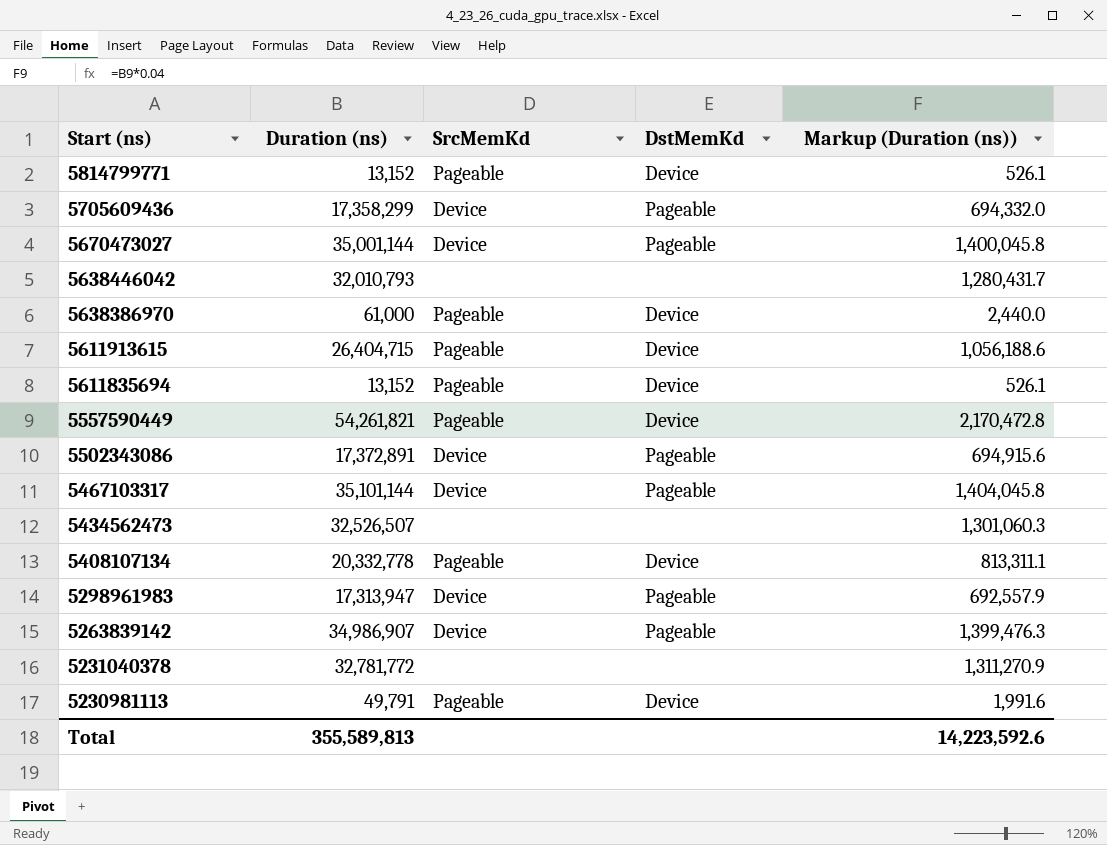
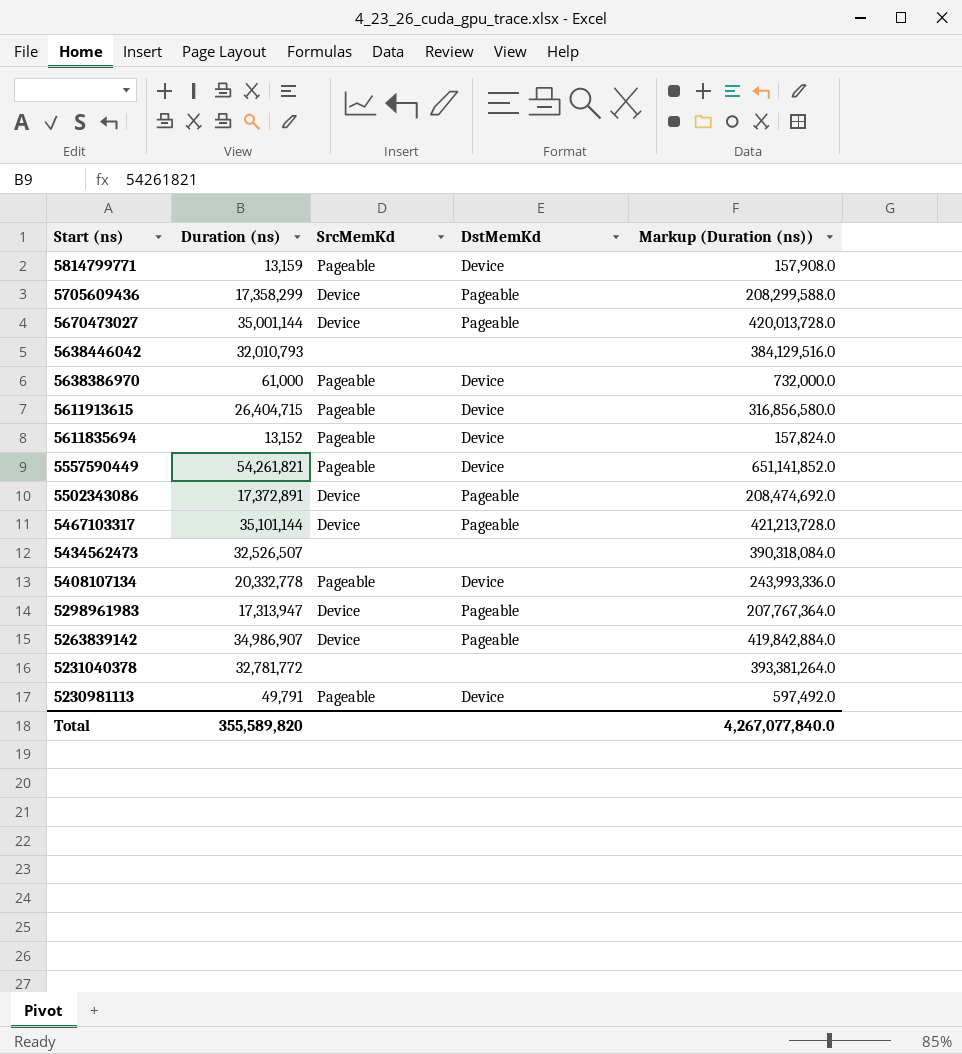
column Markup (Duration (ns)) | formula: [Duration (ns)] * 0.04 -> [Duration (ns)] * 12
5814799771 | Duration (ns): 13,152 -> 13,159
Total | Duration (ns): 355,589,813 -> 355,589,820
Total | Markup (Duration (ns)): 14,223,592.6 -> 4,267,077,840.0

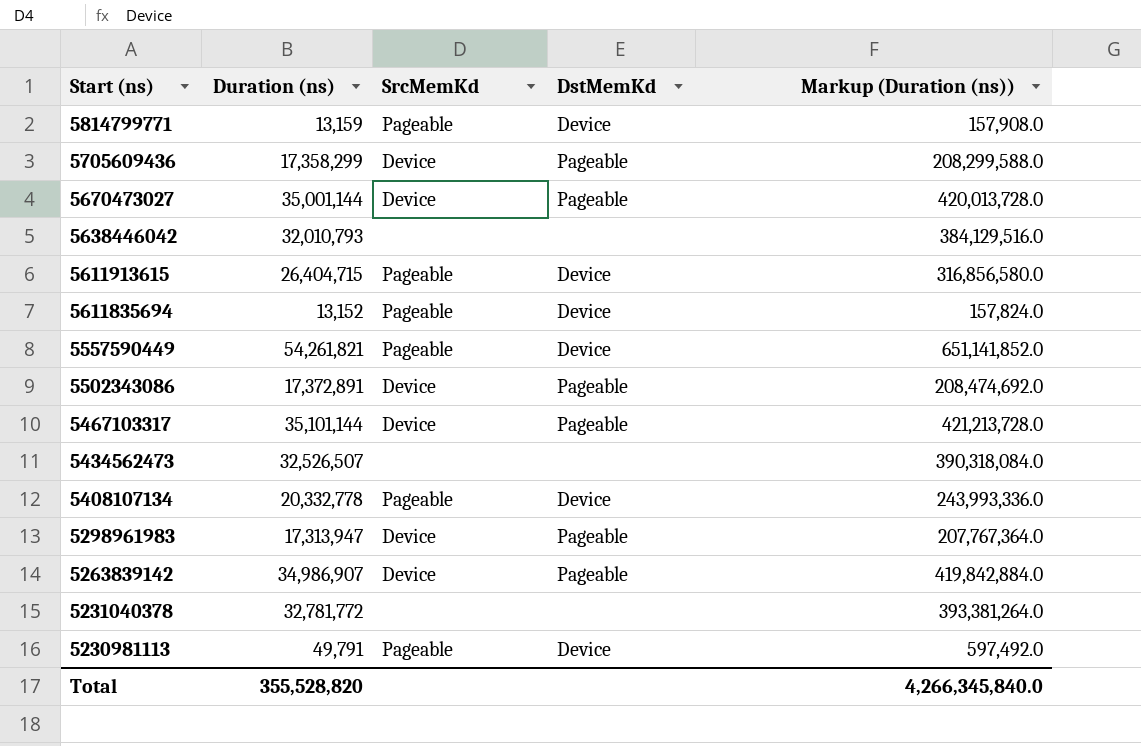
row 5638386970: 61,000 | Pageable | Device | 732,000.0 -> none
Total | Duration (ns): 355,589,820 -> 355,528,820
Total | Markup (Duration (ns)): 4,267,077,840.0 -> 4,266,345,840.0

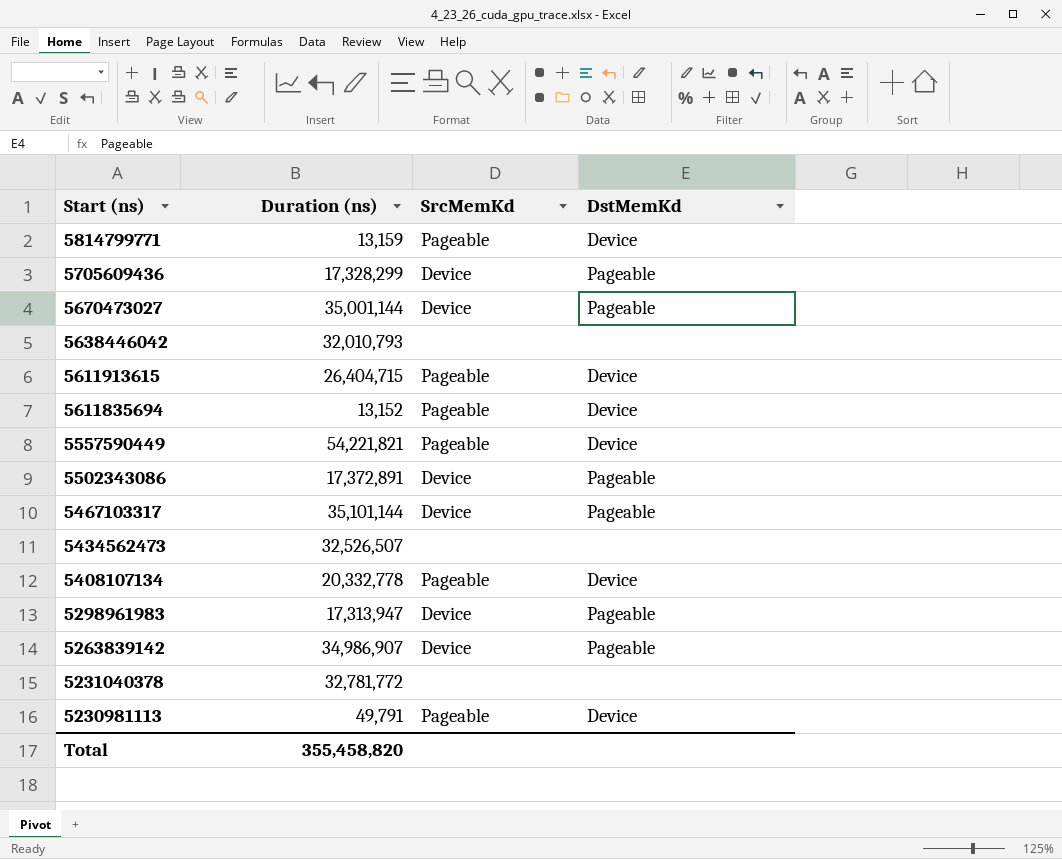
column Markup (Duration (ns)) | formula: [Duration (ns)] * 12 -> none
5705609436 | Duration (ns): 17,358,299 -> 17,328,299
5557590449 | Duration (ns): 54,261,821 -> 54,221,821
Total | Duration (ns): 355,528,820 -> 355,458,820

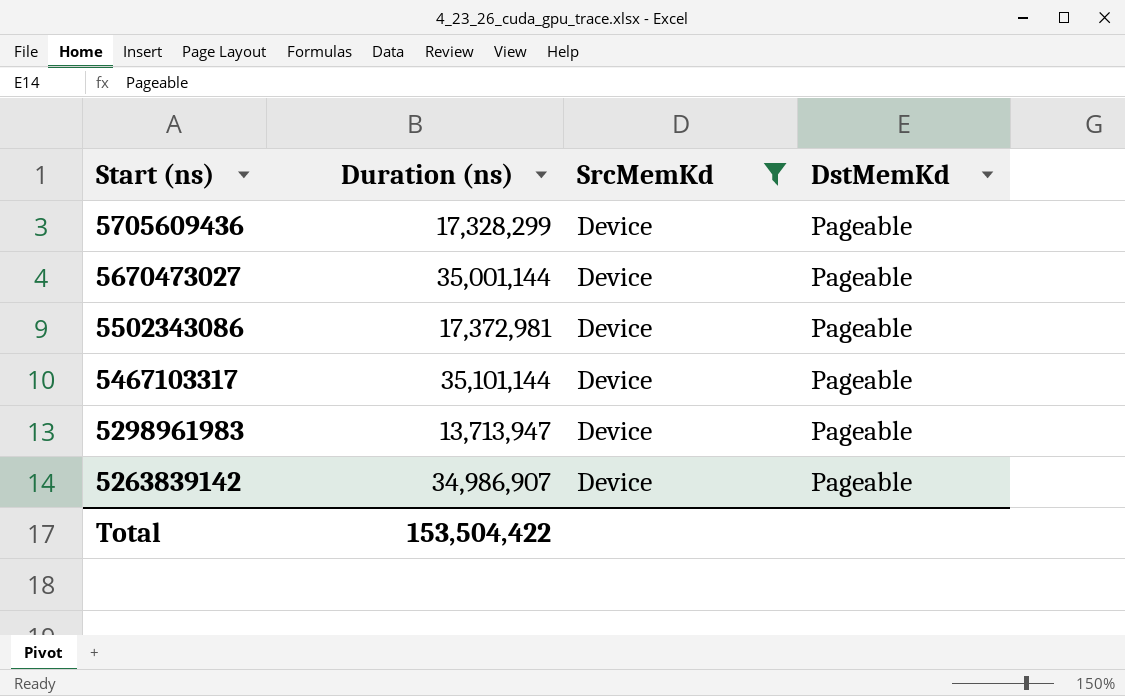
filter: none -> SrcMemKd = Device
5502343086 | Duration (ns): 17,372,891 -> 17,372,981
5298961983 | Duration (ns): 17,313,947 -> 13,713,947
Total | Duration (ns): 355,458,820 -> 153,504,422

